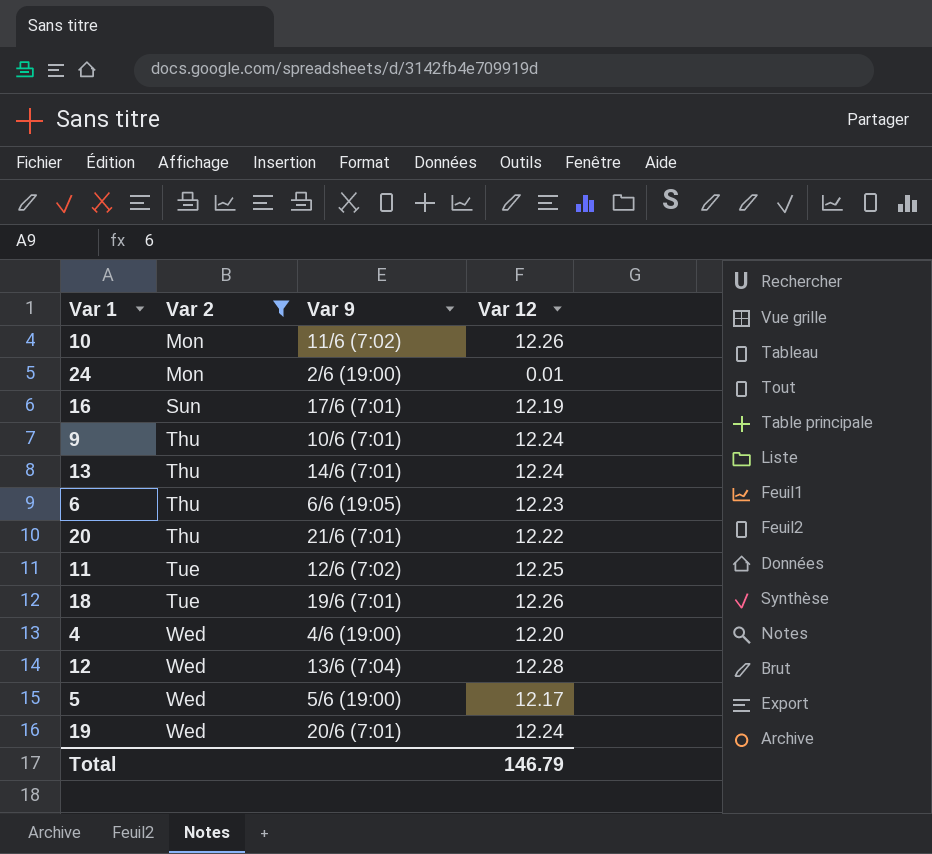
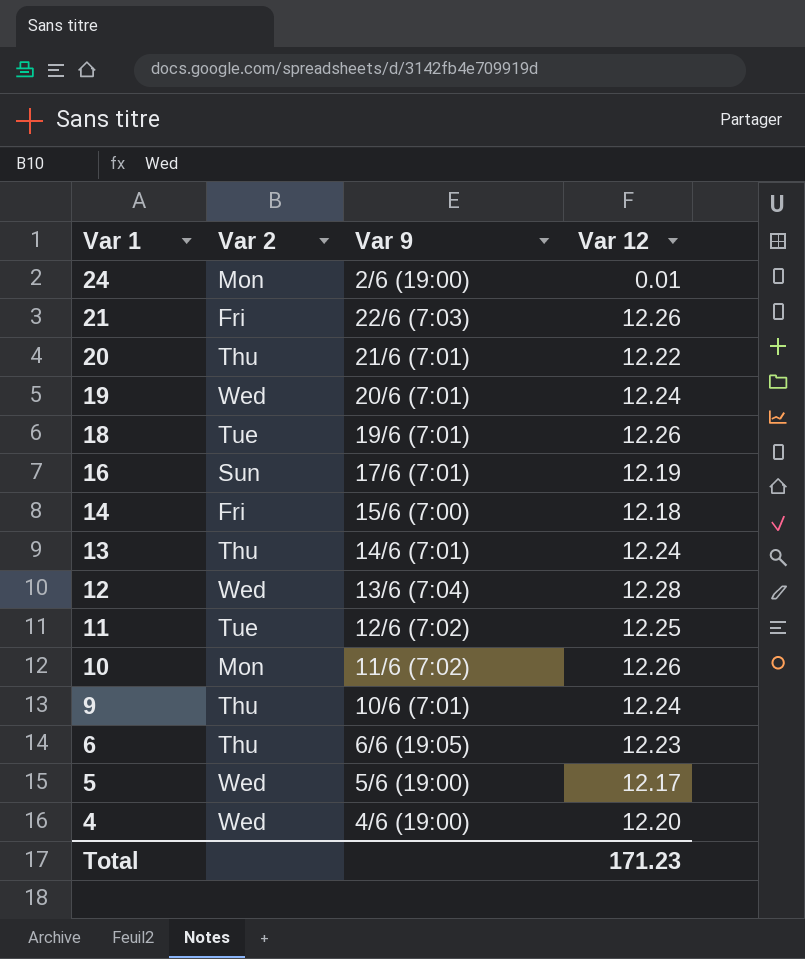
filter: Var 2 != Fri -> none
row order: Var 2 ascending -> Var 1 descending
Total | Var 12: 146.79 -> 171.23

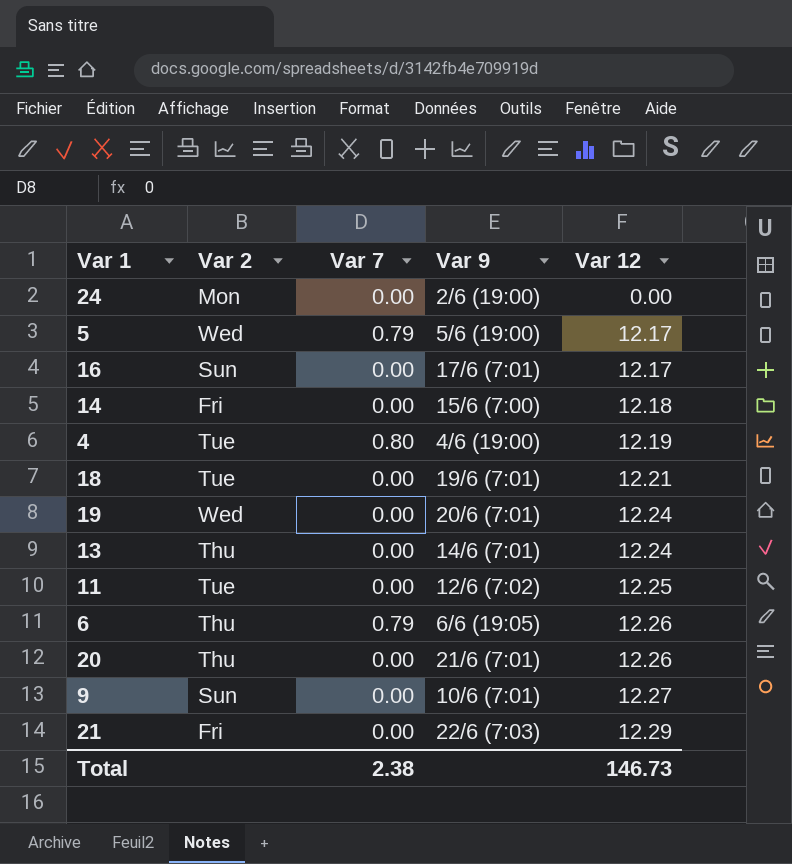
row order: Var 1 descending -> Var 12 ascending
column Var 7 | position: none -> 3
row 12: Wed | 13/6 (7:04) | 12.28 -> none
row 10: Mon | 11/6 (7:02) | 12.26 -> none
24 | Var 12: 0.01 -> 0.00
16 | Var 12: 12.19 -> 12.17
4 | Var 2: Wed -> Tue
4 | Var 12: 12.20 -> 12.19
18 | Var 12: 12.26 -> 12.21
6 | Var 12: 12.23 -> 12.26
20 | Var 12: 12.22 -> 12.26
9 | Var 2: Thu -> Sun
9 | Var 12: 12.24 -> 12.27
21 | Var 12: 12.26 -> 12.29
Total | Var 12: 171.23 -> 146.73

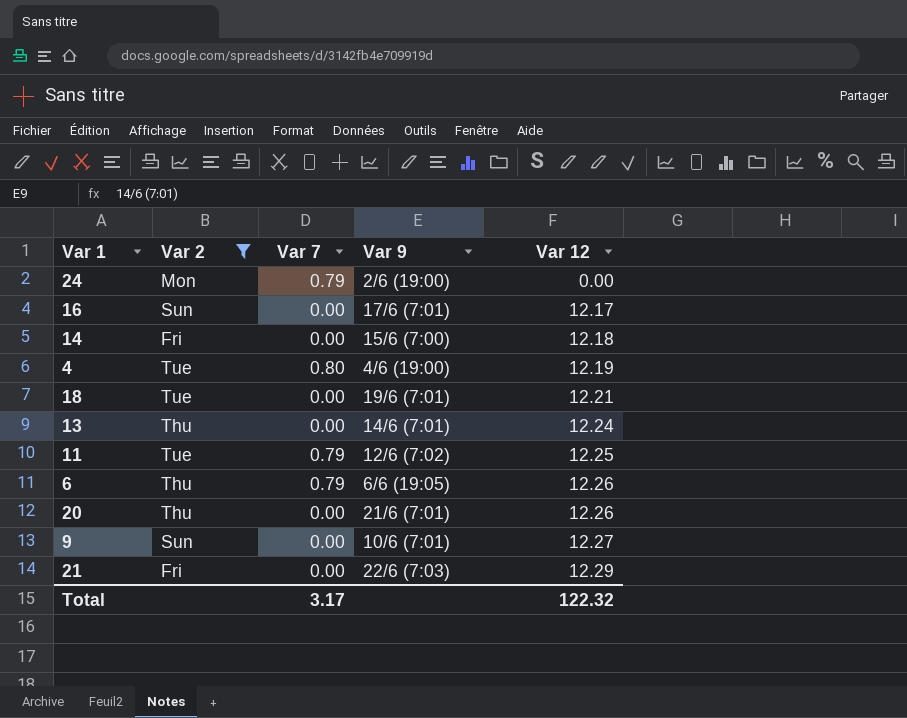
filter: none -> Var 2 != Wed
24 | Var 7: 0.00 -> 0.79
11 | Var 7: 0.00 -> 0.79
Total | Var 7: 2.38 -> 3.17
Total | Var 12: 146.73 -> 122.32

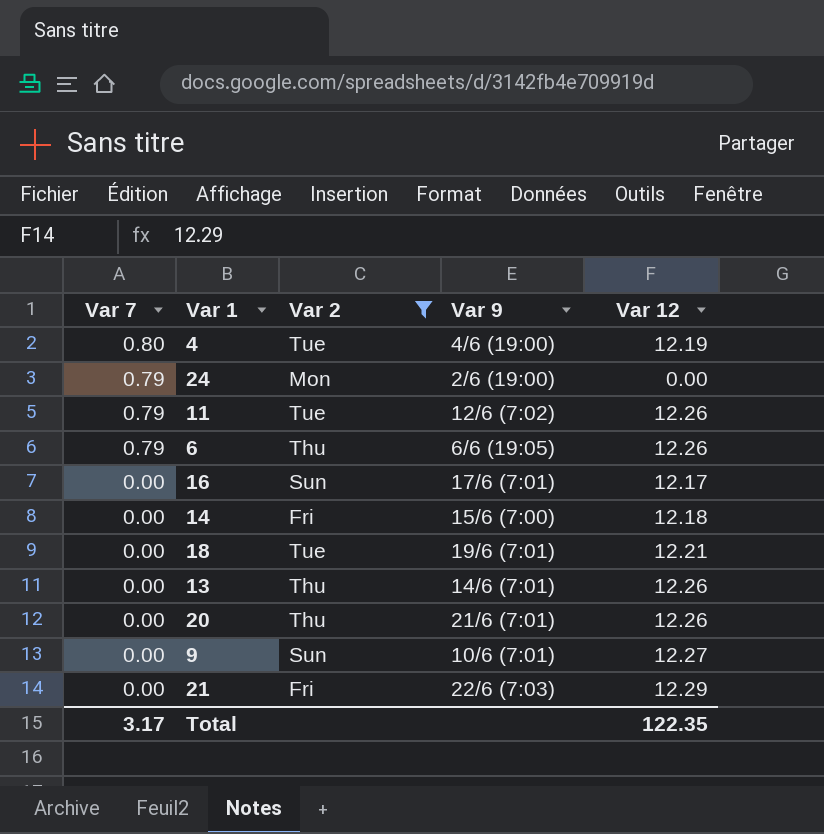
row order: Var 12 ascending -> Var 7 descending
column Var 7 | position: 3 -> 1
11 | Var 12: 12.25 -> 12.26
13 | Var 12: 12.24 -> 12.26
Total | Var 12: 122.32 -> 122.35

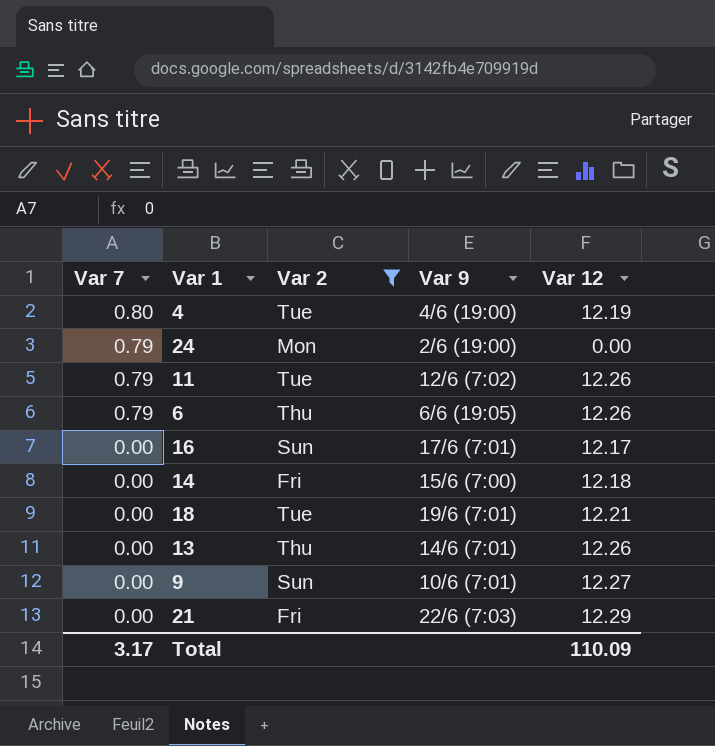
row 20: 0.00 | Thu | 21/6 (7:01) | 12.26 -> none
Total | Var 12: 122.35 -> 110.09

